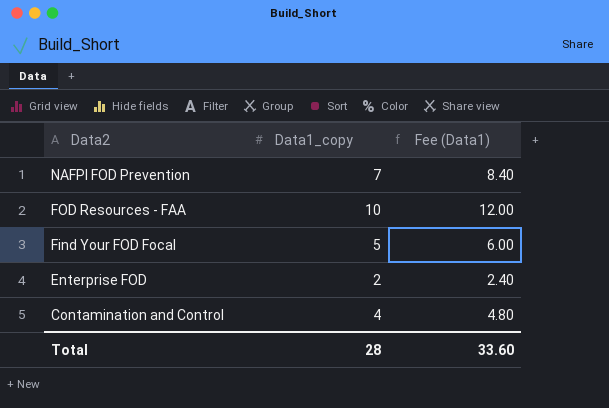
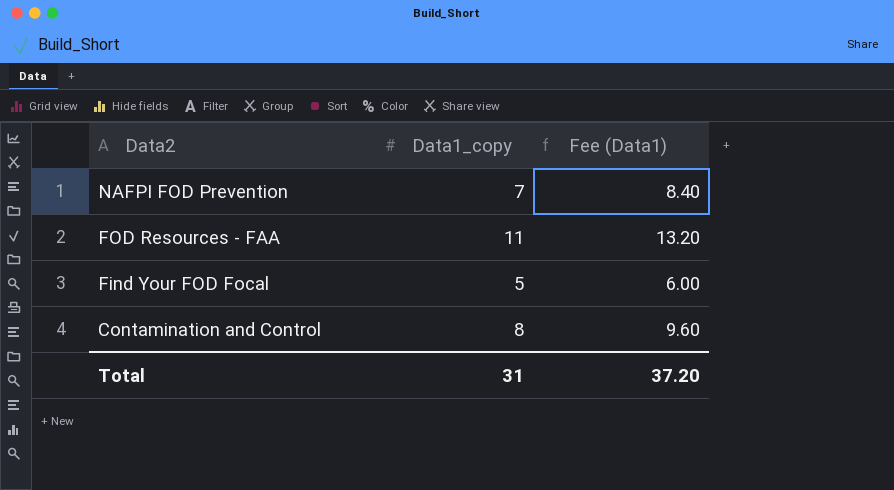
row Enterprise FOD: 2 | 2.40 -> none
FOD Resources - FAA | Data1_copy: 10 -> 11
FOD Resources - FAA | Fee (Data1): 12.00 -> 13.20
Contamination and Control | Data1_copy: 4 -> 8
Contamination and Control | Fee (Data1): 4.80 -> 9.60
Total | Data1_copy: 28 -> 31
Total | Fee (Data1): 33.60 -> 37.20

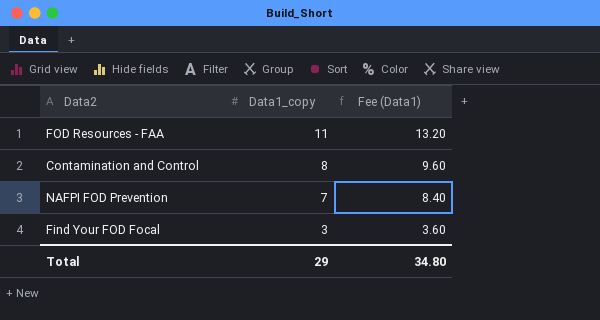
row order: Data2 descending -> Data1_copy descending
Find Your FOD Focal | Data1_copy: 5 -> 3
Find Your FOD Focal | Fee (Data1): 6.00 -> 3.60
Total | Data1_copy: 31 -> 29
Total | Fee (Data1): 37.20 -> 34.80

